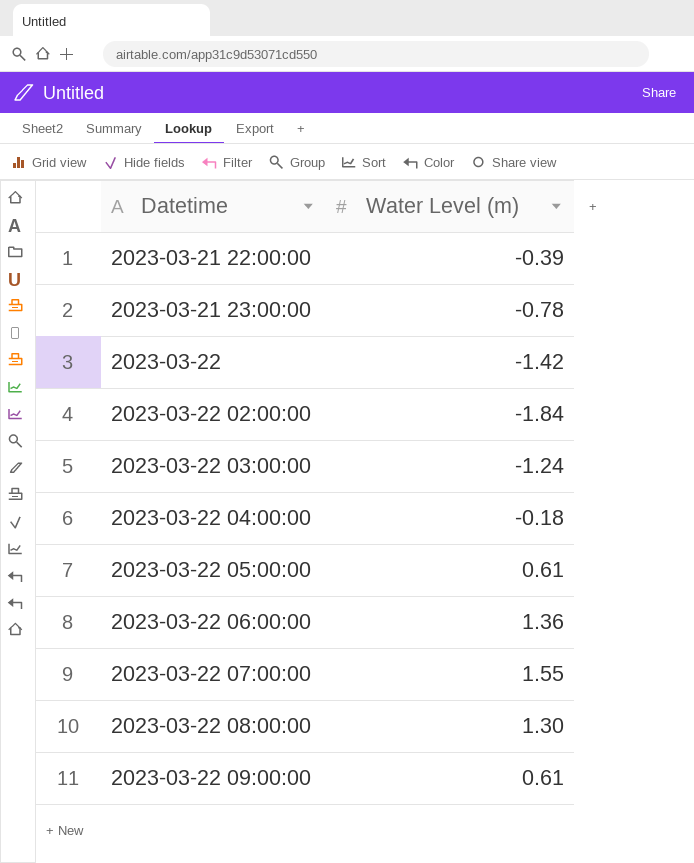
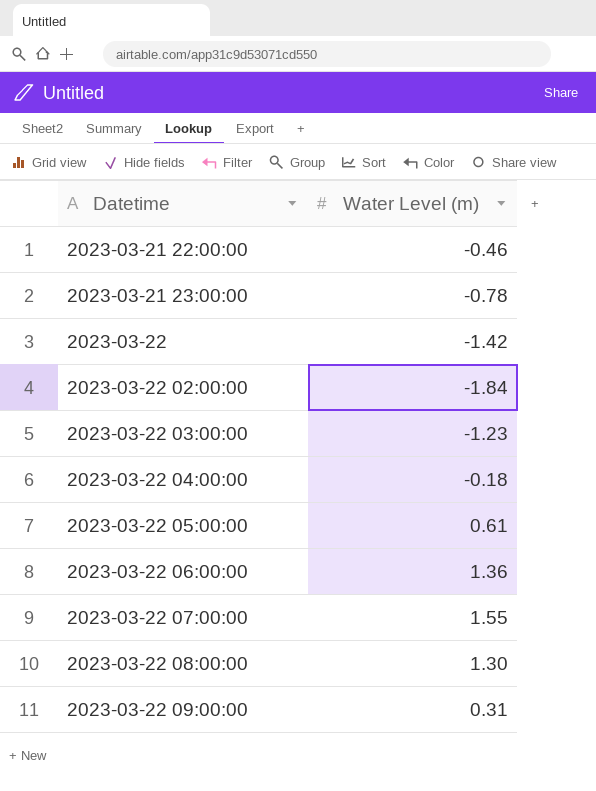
2023-03-21 22:00:00 | Water Level (m): -0.39 -> -0.46
2023-03-22 03:00:00 | Water Level (m): -1.24 -> -1.23
2023-03-22 09:00:00 | Water Level (m): 0.61 -> 0.31

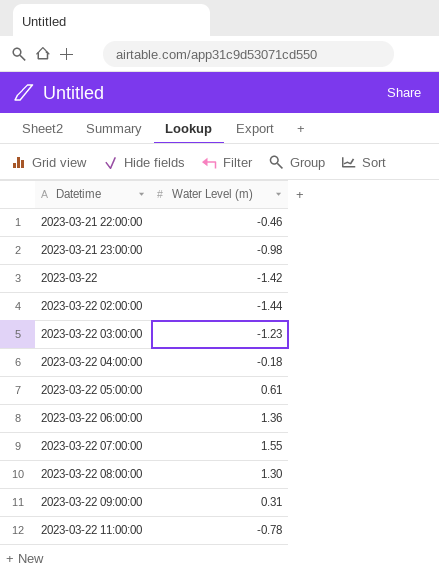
2023-03-21 23:00:00 | Water Level (m): -0.78 -> -0.98
2023-03-22 02:00:00 | Water Level (m): -1.84 -> -1.44
row 2023-03-22 11:00:00: none -> -0.78

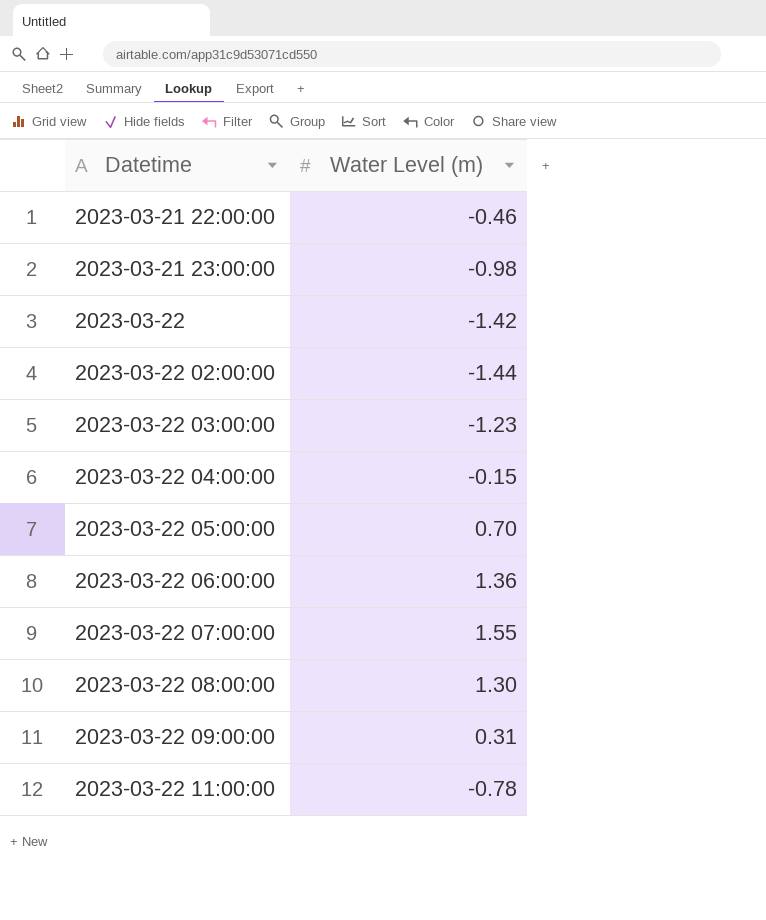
2023-03-22 04:00:00 | Water Level (m): -0.18 -> -0.15
2023-03-22 05:00:00 | Water Level (m): 0.61 -> 0.70

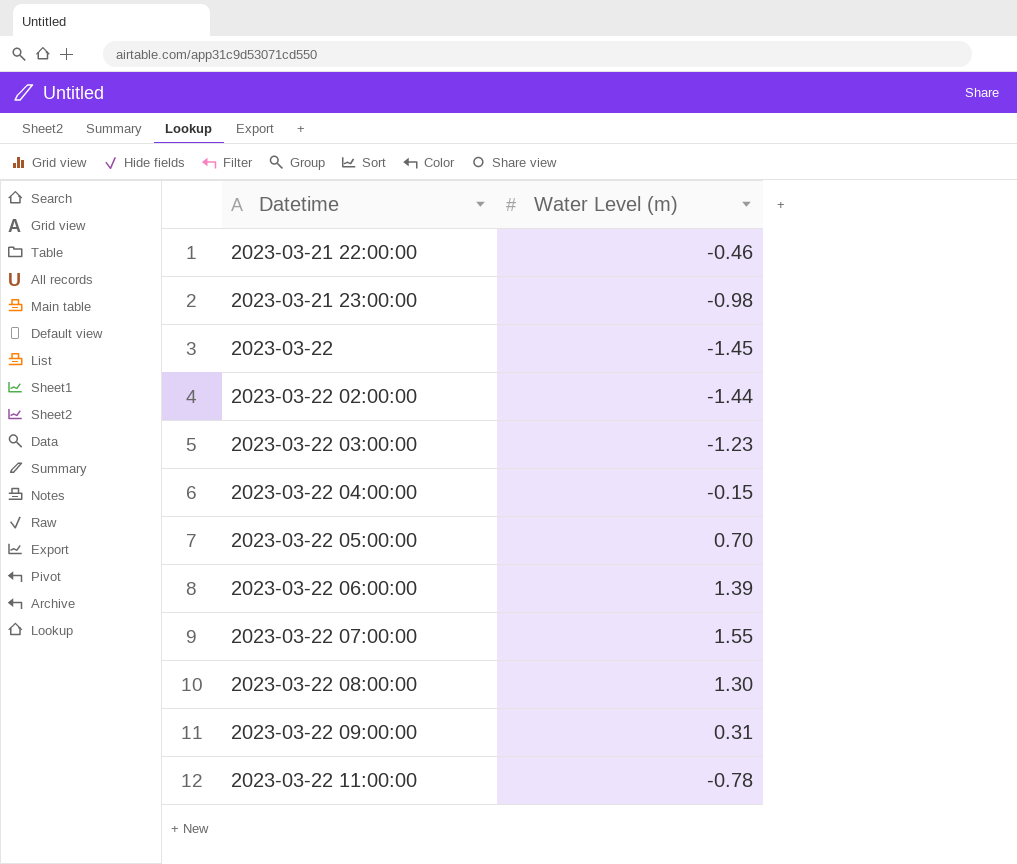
2023-03-22 | Water Level (m): -1.42 -> -1.45
2023-03-22 06:00:00 | Water Level (m): 1.36 -> 1.39

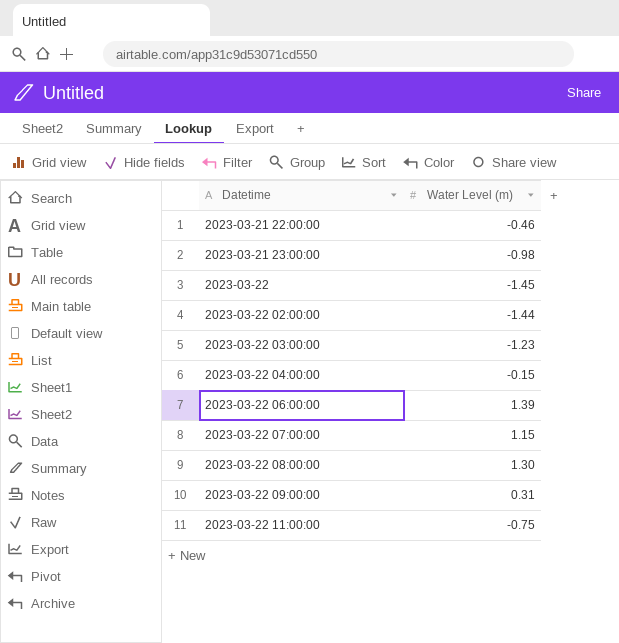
row 2023-03-22 05:00:00: 0.70 -> none
2023-03-22 07:00:00 | Water Level (m): 1.55 -> 1.15
2023-03-22 11:00:00 | Water Level (m): -0.78 -> -0.75

